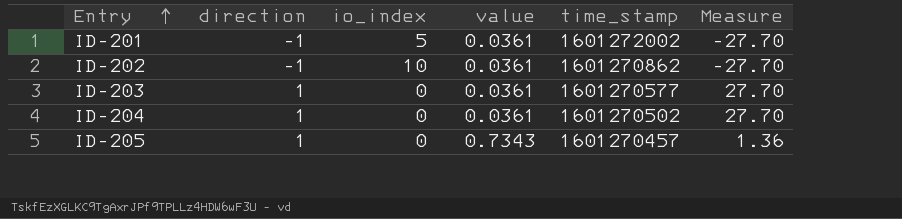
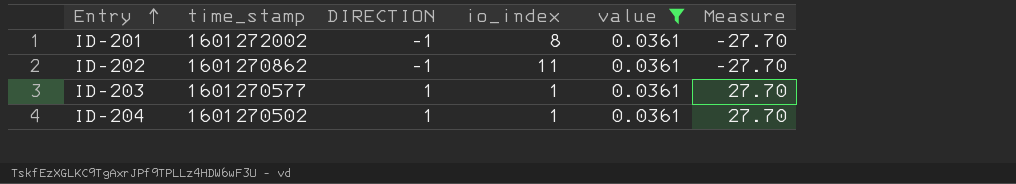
filter: none -> value = 0.0361
column time_stamp | position: 5 -> 2
column name: direction -> DIRECTION
ID-201 | io_index: 5 -> 8
ID-202 | io_index: 10 -> 11
ID-203 | io_index: 0 -> 1
ID-204 | io_index: 0 -> 1

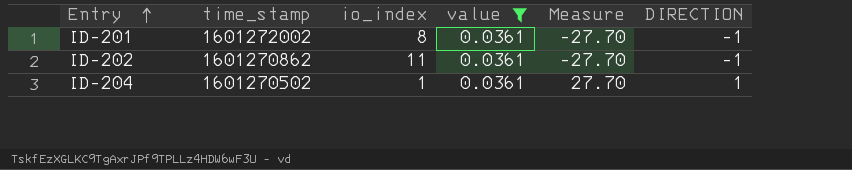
column DIRECTION | position: 3 -> 6
row ID-203: 1601270577 | 1 | 1 | 0.0361 | 27.70 -> none

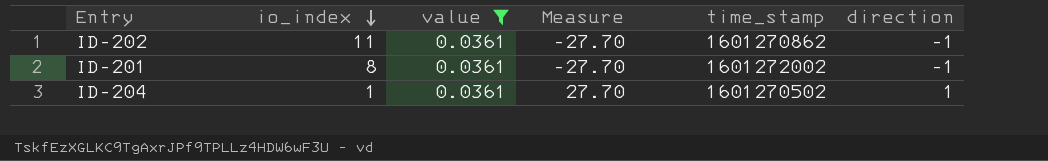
row order: Entry ascending -> io_index descending
column time_stamp | position: 2 -> 5
column name: DIRECTION -> direction

